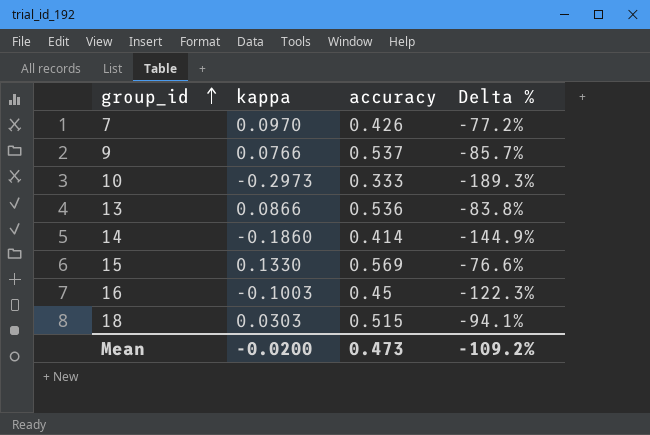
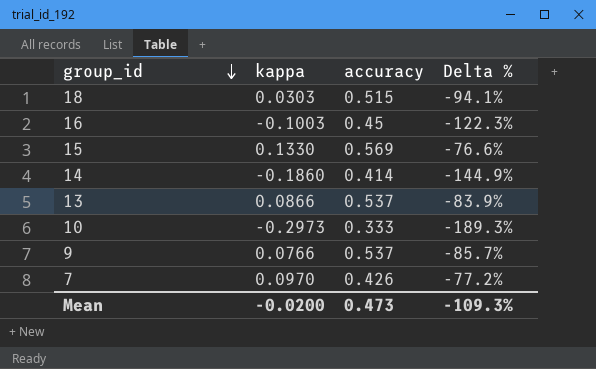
row order: group_id ascending -> group_id descending
13 | accuracy: 0.536 -> 0.537
13 | Delta %: -83.8% -> -83.9%
Mean | Delta %: -109.2% -> -109.3%

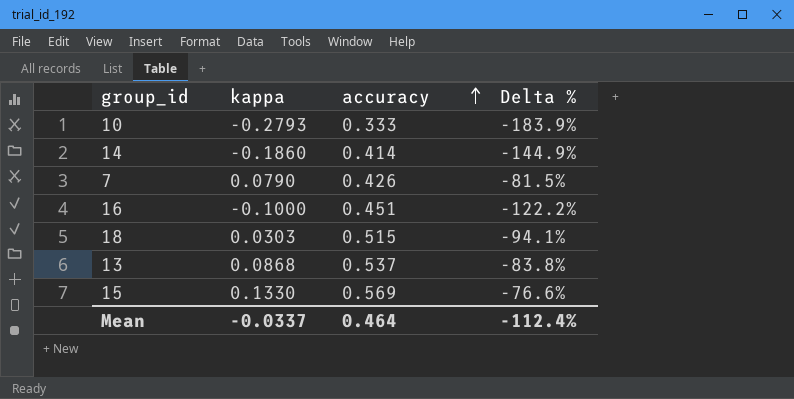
row order: group_id descending -> accuracy ascending
row 9: 0.0766 | 0.537 | -85.7% -> none
10 | kappa: -0.2973 -> -0.2793
10 | Delta %: -189.3% -> -183.9%
7 | kappa: 0.0970 -> 0.0790
7 | Delta %: -77.2% -> -81.5%
16 | kappa: -0.1003 -> -0.1000
16 | accuracy: 0.45 -> 0.451
16 | Delta %: -122.3% -> -122.2%
13 | kappa: 0.0866 -> 0.0868
13 | Delta %: -83.9% -> -83.8%
Mean | kappa: -0.0200 -> -0.0337
Mean | accuracy: 0.473 -> 0.464
Mean | Delta %: -109.3% -> -112.4%

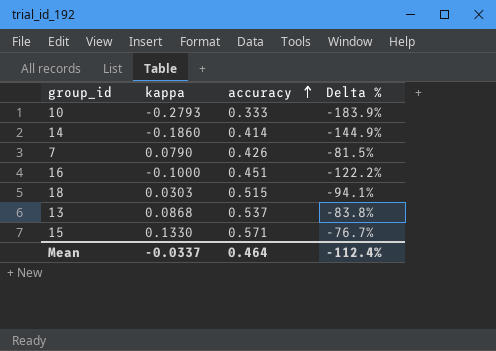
15 | accuracy: 0.569 -> 0.571
15 | Delta %: -76.6% -> -76.7%

